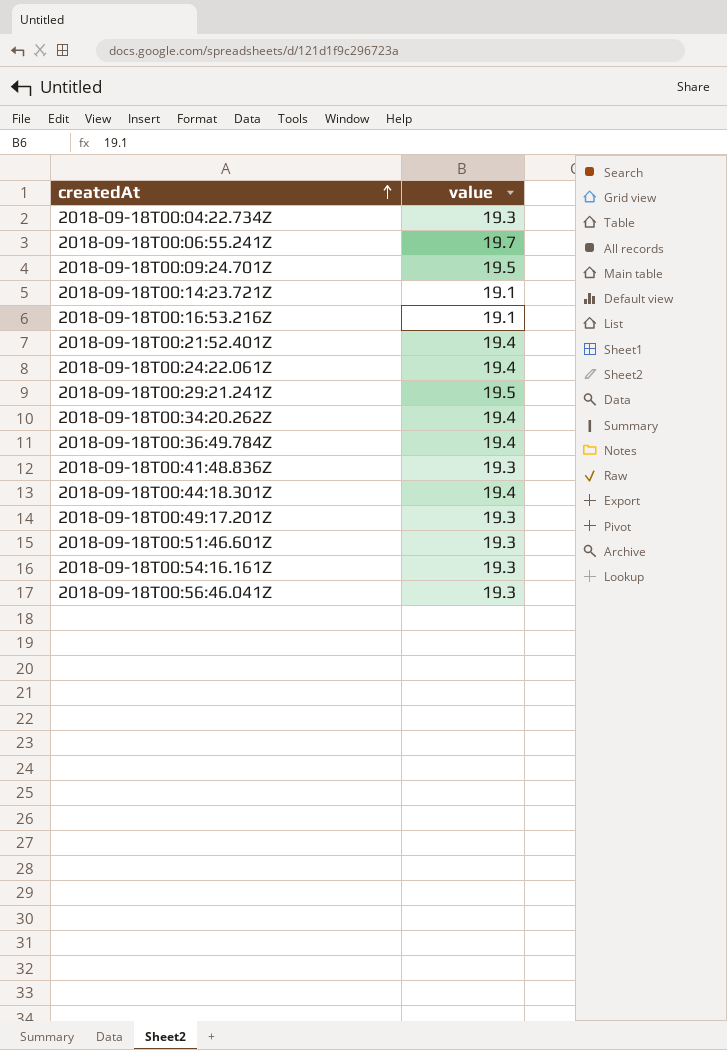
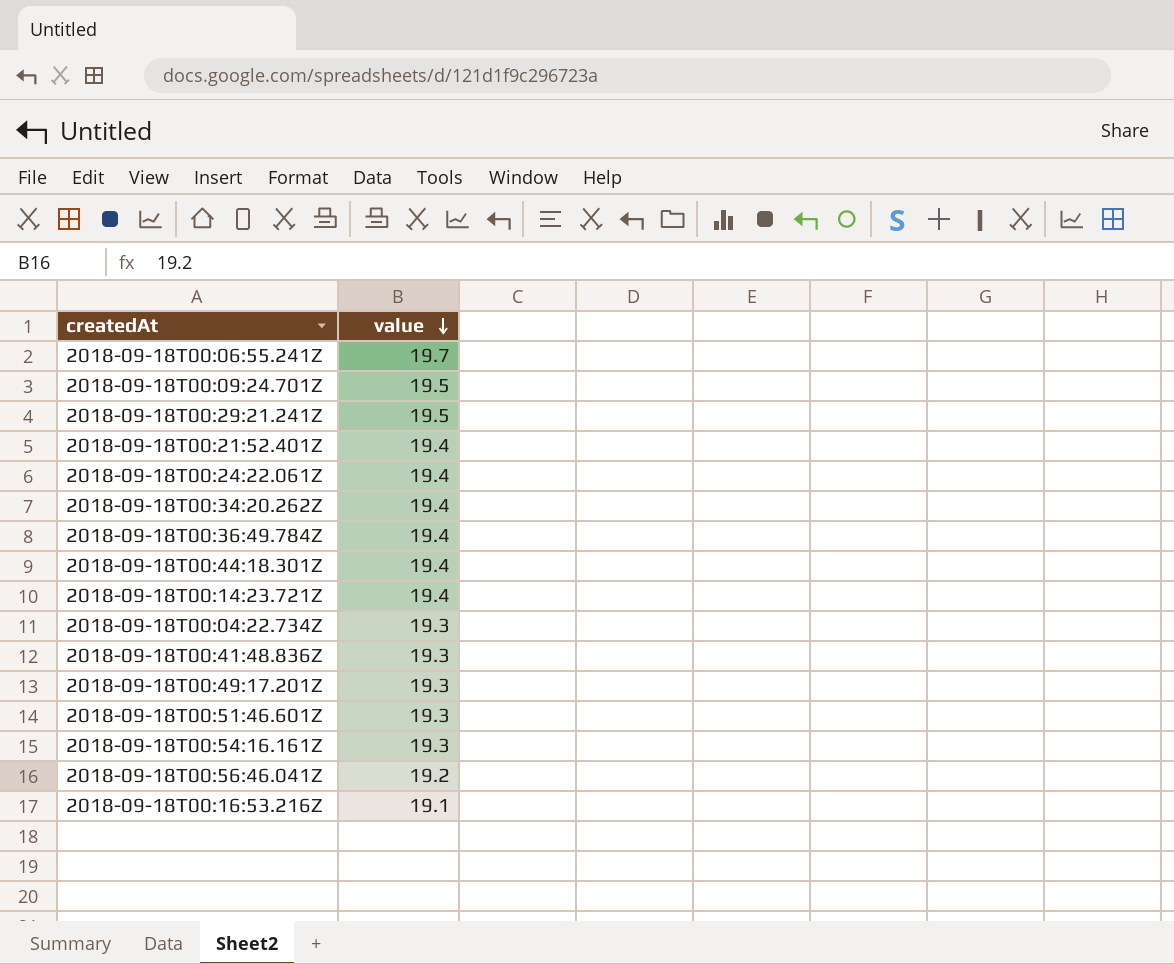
row order: createdAt ascending -> value descending
2018-09-18T00:14:23.721Z | value: 19.1 -> 19.4
2018-09-18T00:56:46.041Z | value: 19.3 -> 19.2

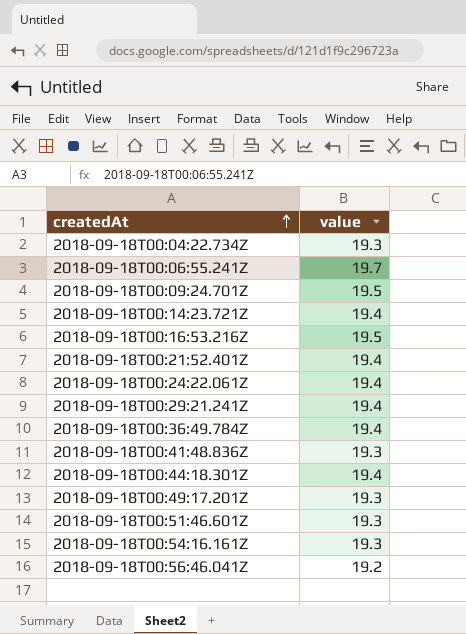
row order: value descending -> createdAt ascending
row 2018-09-18T00:34:20.262Z: 19.4 -> none
2018-09-18T00:16:53.216Z | value: 19.1 -> 19.5
2018-09-18T00:29:21.241Z | value: 19.5 -> 19.4

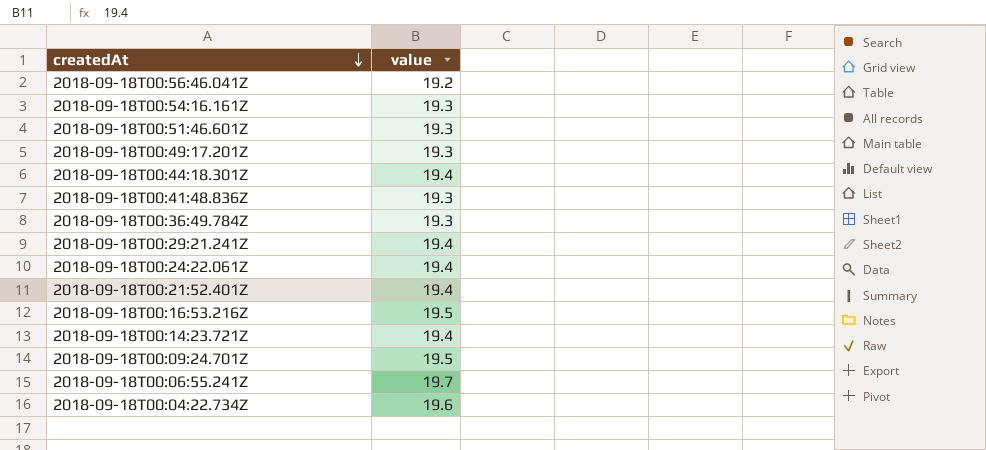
row order: createdAt ascending -> createdAt descending
2018-09-18T00:36:49.784Z | value: 19.4 -> 19.3
2018-09-18T00:04:22.734Z | value: 19.3 -> 19.6

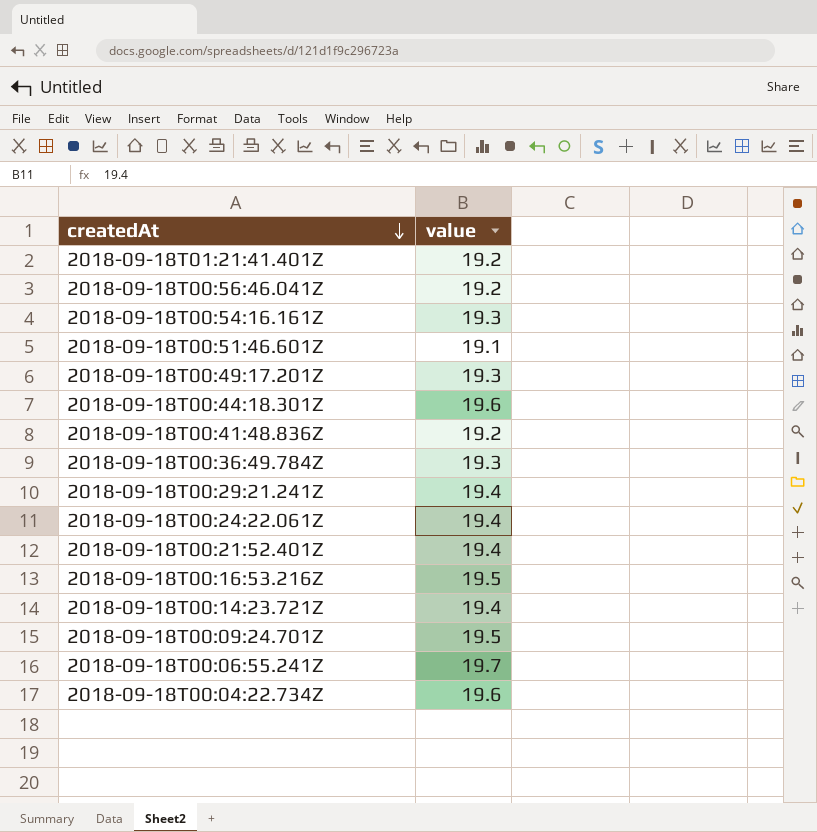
row 2018-09-18T01:21:41.401Z: none -> 19.2
2018-09-18T00:51:46.601Z | value: 19.3 -> 19.1
2018-09-18T00:44:18.301Z | value: 19.4 -> 19.6
2018-09-18T00:41:48.836Z | value: 19.3 -> 19.2

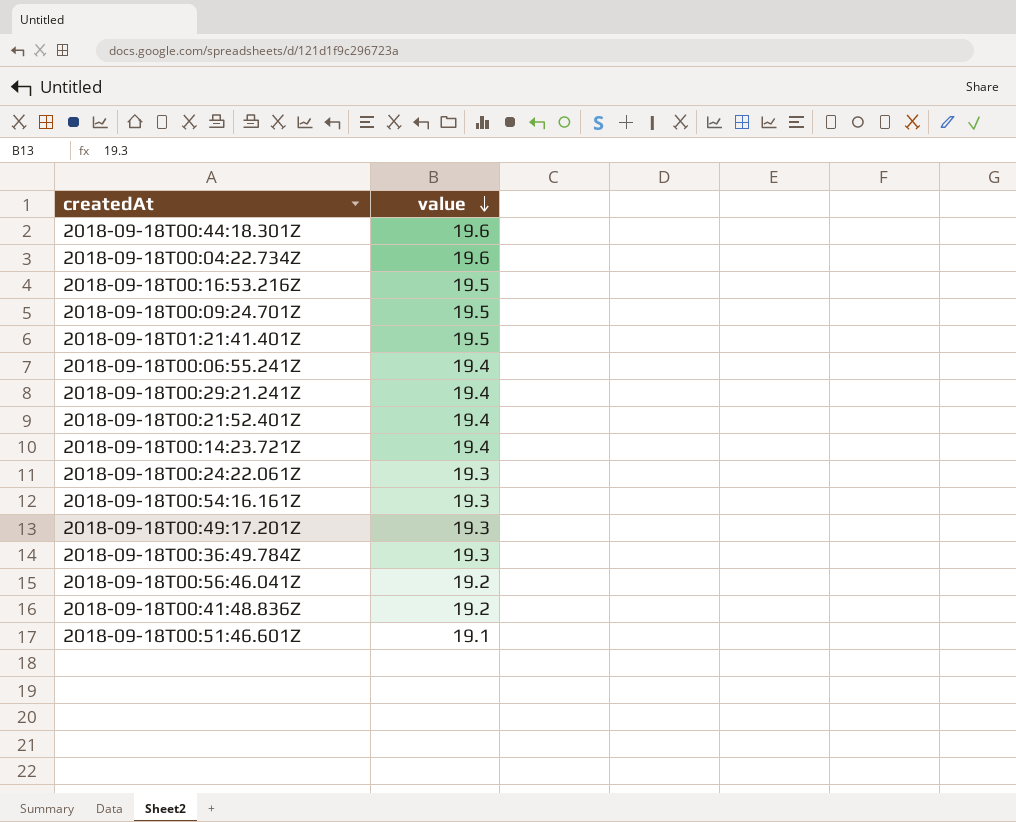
row order: createdAt descending -> value descending
2018-09-18T01:21:41.401Z | value: 19.2 -> 19.5
2018-09-18T00:06:55.241Z | value: 19.7 -> 19.4
2018-09-18T00:24:22.061Z | value: 19.4 -> 19.3

